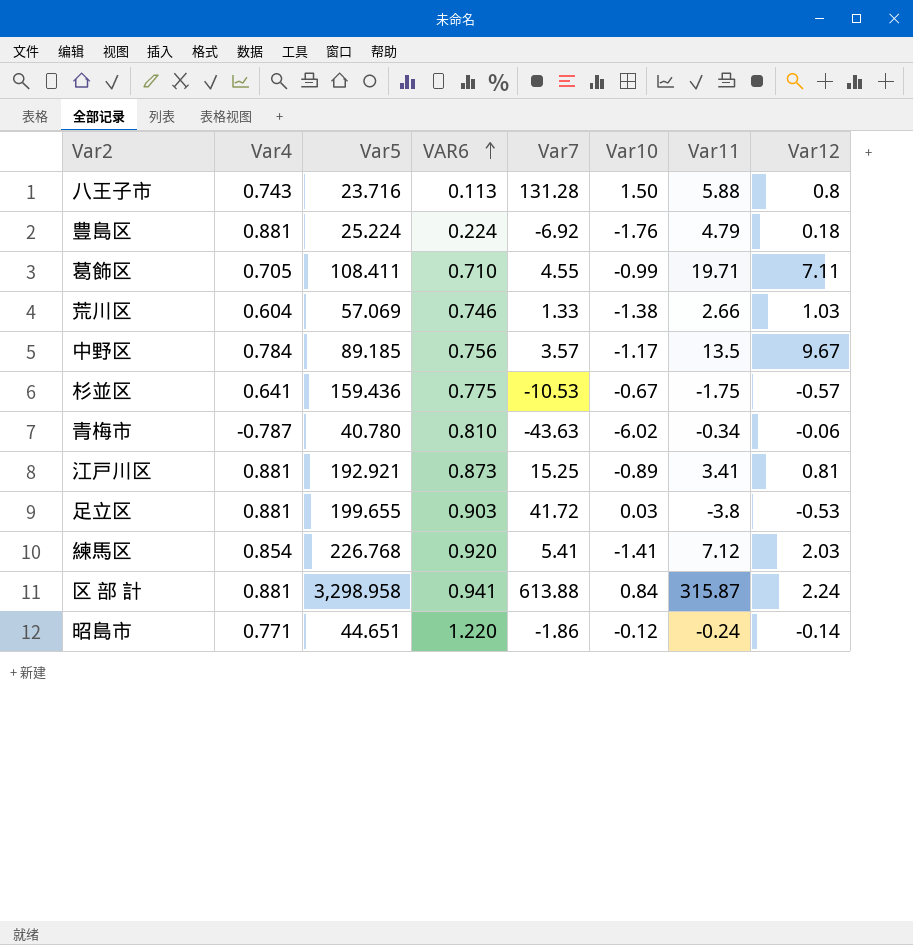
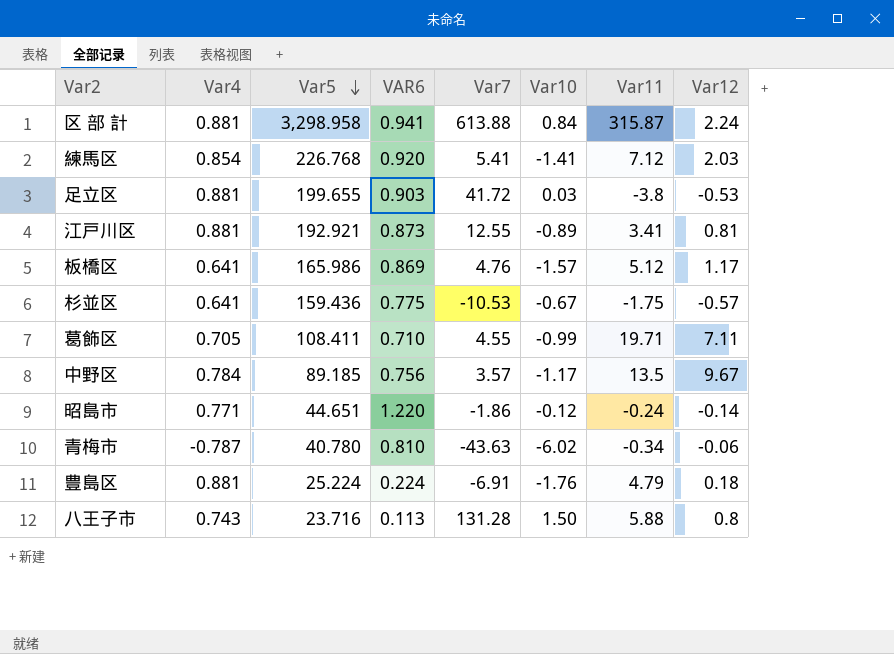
row order: VAR6 ascending -> Var5 descending
row 荒川区: 0.604 | 57.069 | 0.746 | 1.33 | -1.38 | 2.66 | 1.03 -> none
江戸川区 | Var7: 15.25 -> 12.55
row 板橋区: none -> 0.641 | 165.986 | 0.869 | 4.76 | -1.57 | 5.12 | 1.17
豊島区 | Var7: -6.92 -> -6.91

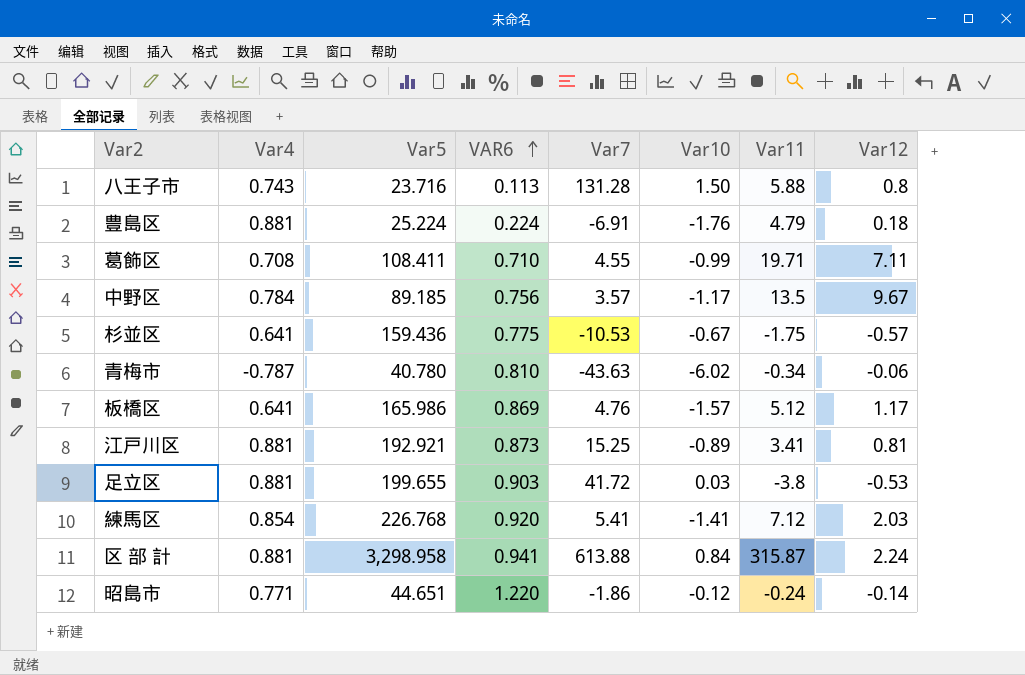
row order: Var5 descending -> VAR6 ascending
葛飾区 | Var4: 0.705 -> 0.708
江戸川区 | Var7: 12.55 -> 15.25

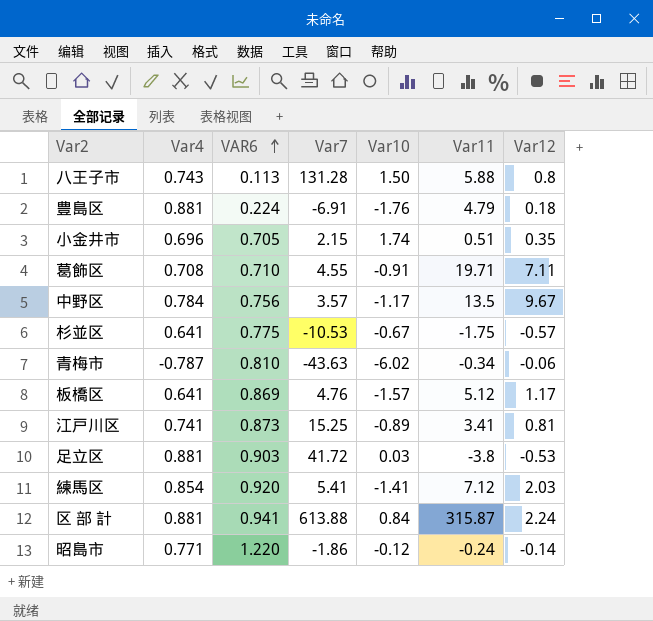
column Var5 | position: 3 -> none
row 小金井市: none -> 0.696 | 0.705 | 2.15 | 1.74 | 0.51 | 0.35
葛飾区 | Var10: -0.99 -> -0.91
江戸川区 | Var4: 0.881 -> 0.741

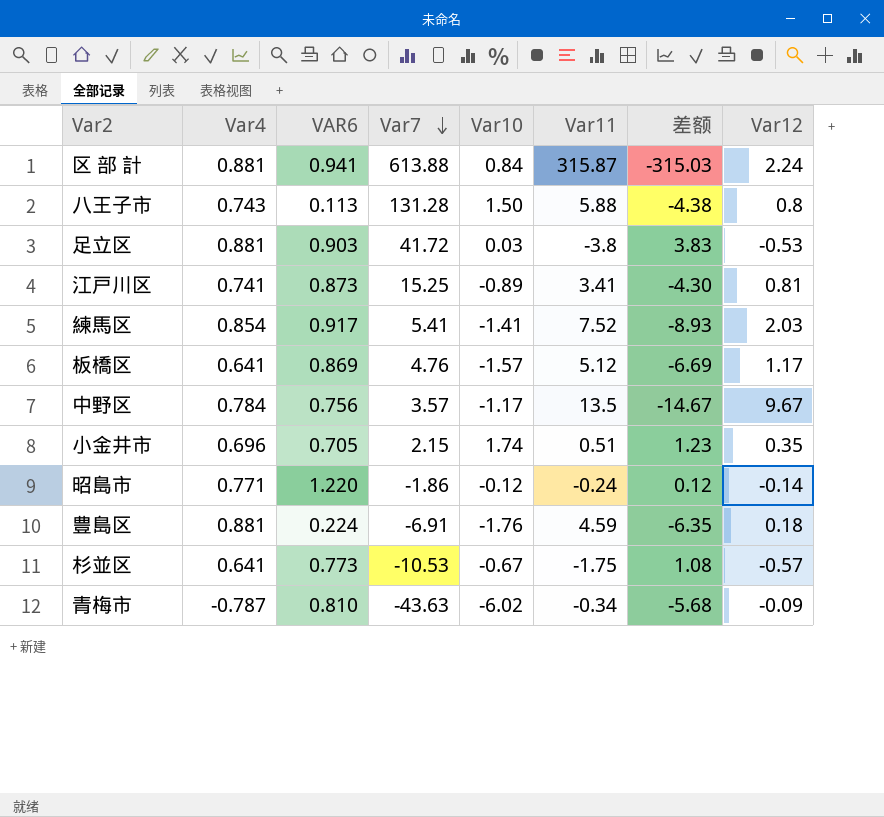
row order: VAR6 ascending -> Var7 descending
column 差额 | formula: none -> [Var10] - [Var11]
row 葛飾区: 0.708 | 0.710 | 4.55 | -0.91 | 19.71 | 7.11 -> none
練馬区 | VAR6: 0.920 -> 0.917
練馬区 | Var11: 7.12 -> 7.52
豊島区 | Var11: 4.79 -> 4.59
杉並区 | VAR6: 0.775 -> 0.773
青梅市 | Var12: -0.06 -> -0.09

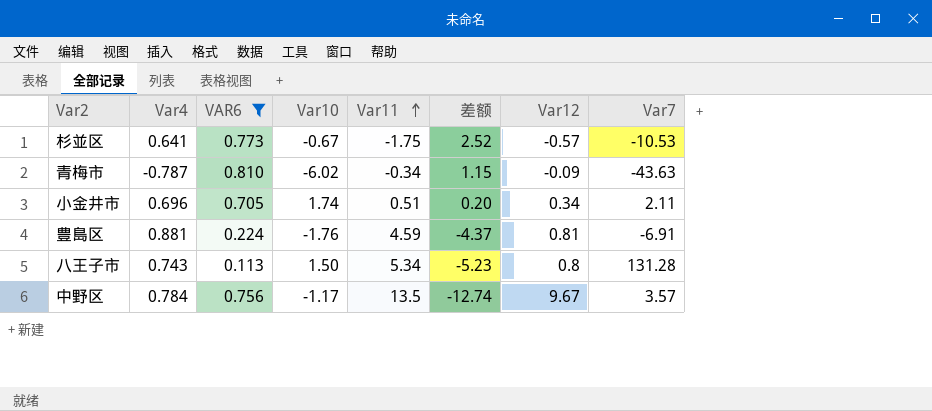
filter: none -> VAR6 <= 0.810
row order: Var7 descending -> Var11 ascending
column 差额 | formula: [Var10] - [Var11] -> [VAR6] - [Var11]
column Var7 | position: 4 -> 8
小金井市 | Var12: 0.35 -> 0.34
小金井市 | Var7: 2.15 -> 2.11
豊島区 | Var12: 0.18 -> 0.81
八王子市 | Var11: 5.88 -> 5.34

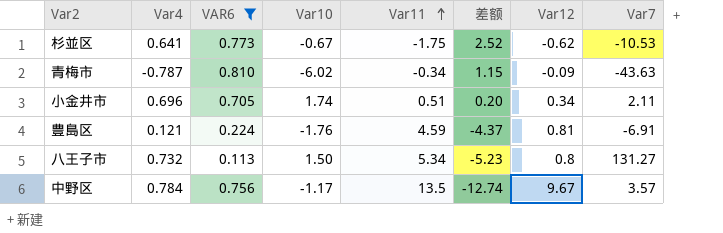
杉並区 | Var12: -0.57 -> -0.62
豊島区 | Var4: 0.881 -> 0.121
八王子市 | Var4: 0.743 -> 0.732
八王子市 | Var7: 131.28 -> 131.27

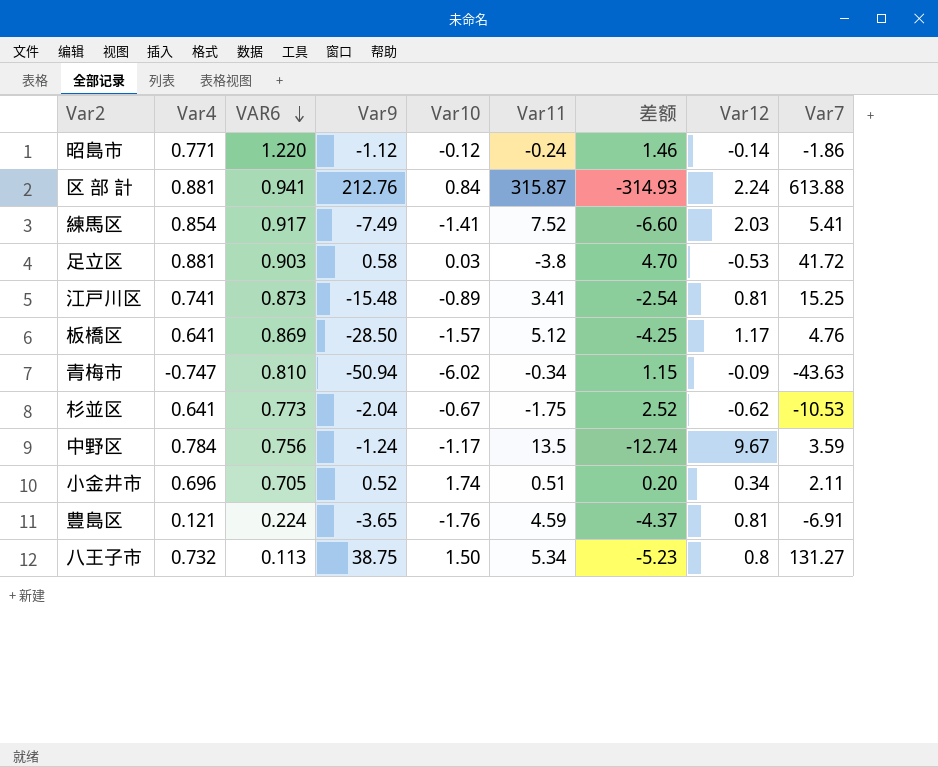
filter: VAR6 <= 0.810 -> none
row order: Var11 ascending -> VAR6 descending
column Var9 | position: none -> 4
青梅市 | Var4: -0.787 -> -0.747
中野区 | Var7: 3.57 -> 3.59

